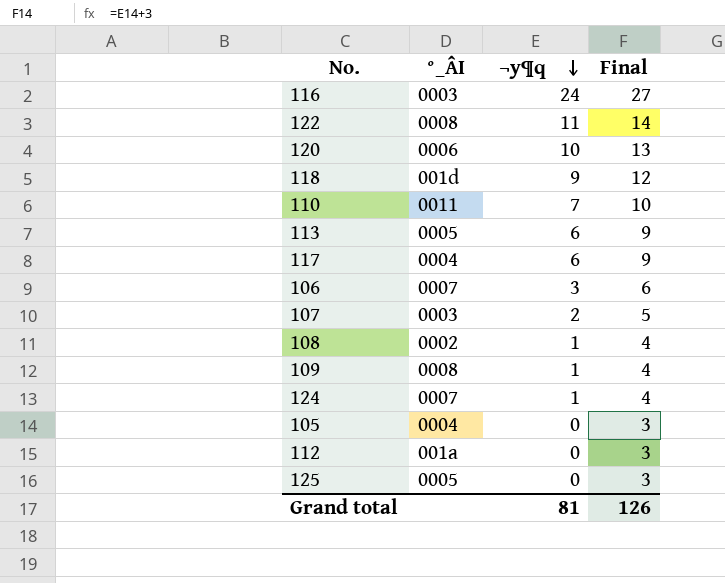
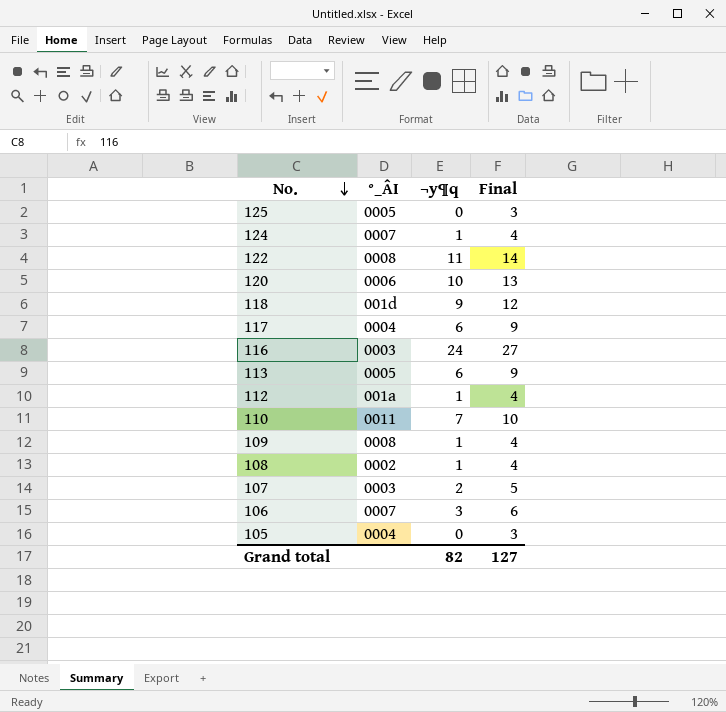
row order: ¬y¶q descending -> No. descending
112 | ¬y¶q: 0 -> 1
112 | Final: 3 -> 4
Grand total | ¬y¶q: 81 -> 82
Grand total | Final: 126 -> 127

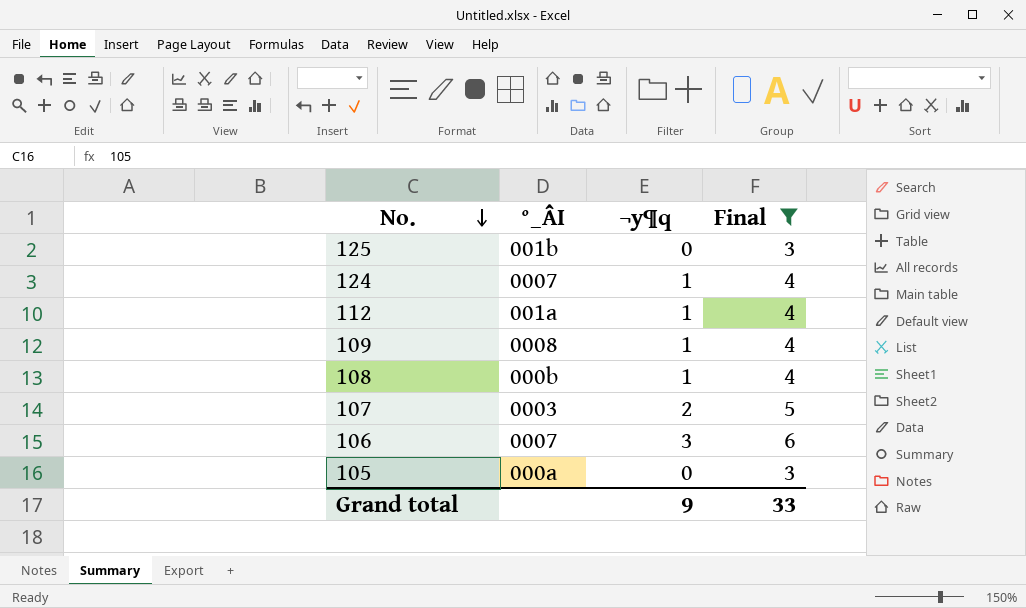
filter: none -> Final <= 6
125 | °_ÂI: 0005 -> 001b
108 | °_ÂI: 0002 -> 000b
105 | °_ÂI: 0004 -> 000a
Grand total | ¬y¶q: 82 -> 9
Grand total | Final: 127 -> 33

